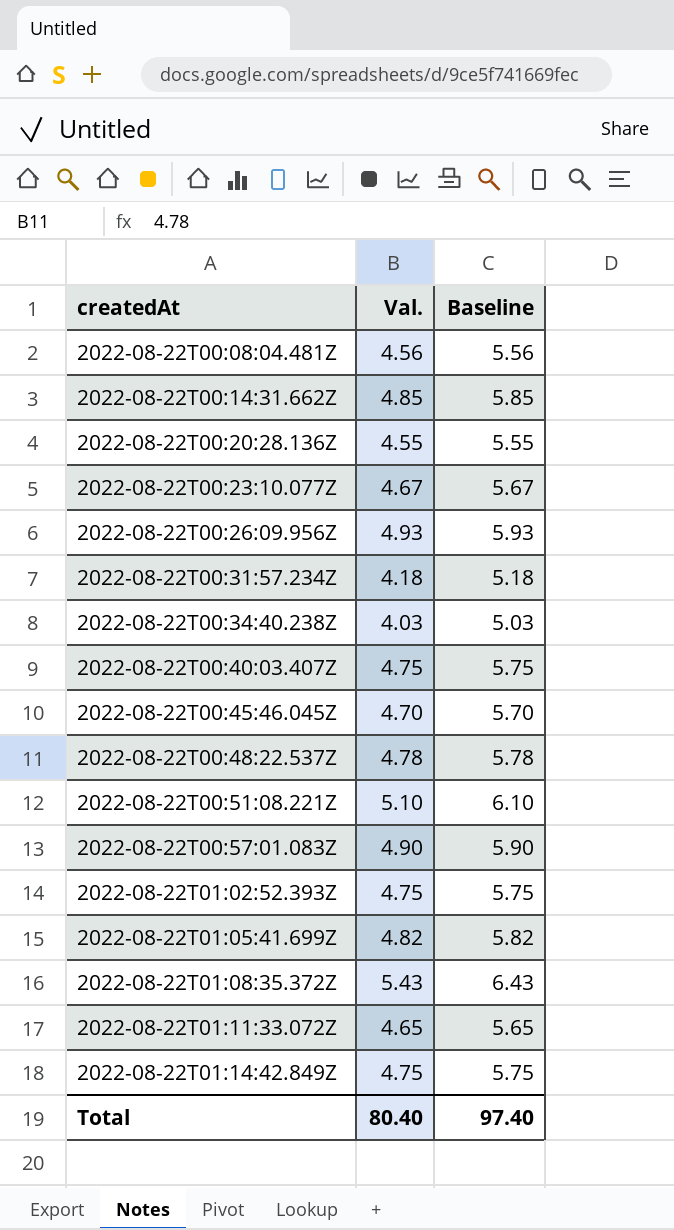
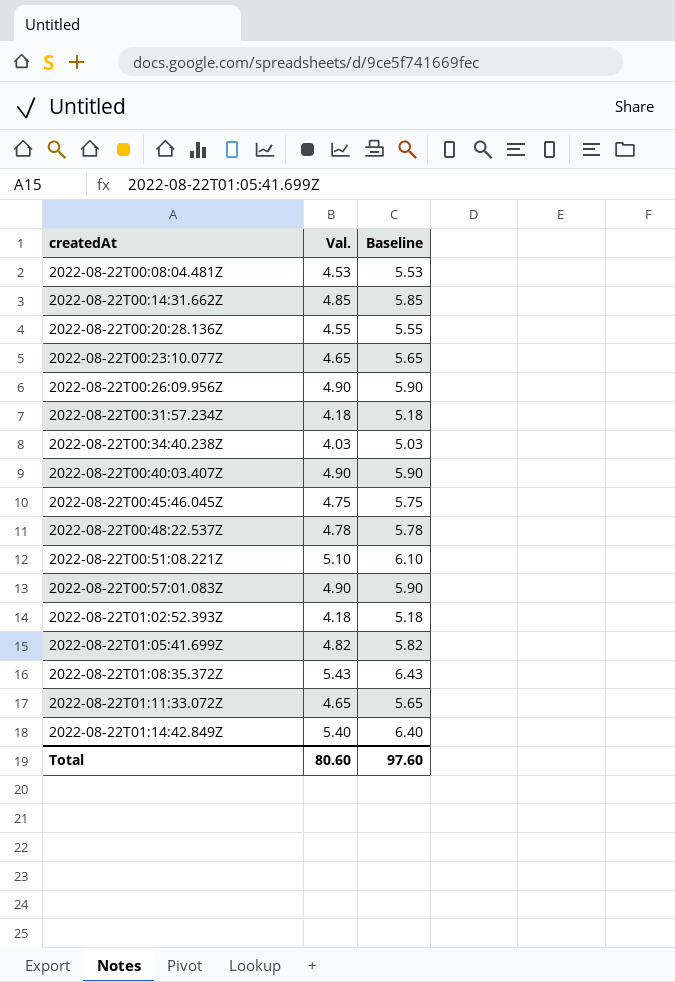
2022-08-22T00:08:04.481Z | Val.: 4.56 -> 4.53
2022-08-22T00:08:04.481Z | Baseline: 5.56 -> 5.53
2022-08-22T00:23:10.077Z | Val.: 4.67 -> 4.65
2022-08-22T00:23:10.077Z | Baseline: 5.67 -> 5.65
2022-08-22T00:26:09.956Z | Val.: 4.93 -> 4.90
2022-08-22T00:26:09.956Z | Baseline: 5.93 -> 5.90
2022-08-22T00:40:03.407Z | Val.: 4.75 -> 4.90
2022-08-22T00:40:03.407Z | Baseline: 5.75 -> 5.90
2022-08-22T00:45:46.045Z | Val.: 4.70 -> 4.75
2022-08-22T00:45:46.045Z | Baseline: 5.70 -> 5.75
2022-08-22T01:02:52.393Z | Val.: 4.75 -> 4.18
2022-08-22T01:02:52.393Z | Baseline: 5.75 -> 5.18
2022-08-22T01:14:42.849Z | Val.: 4.75 -> 5.40
2022-08-22T01:14:42.849Z | Baseline: 5.75 -> 6.40
Total | Val.: 80.40 -> 80.60
Total | Baseline: 97.40 -> 97.60

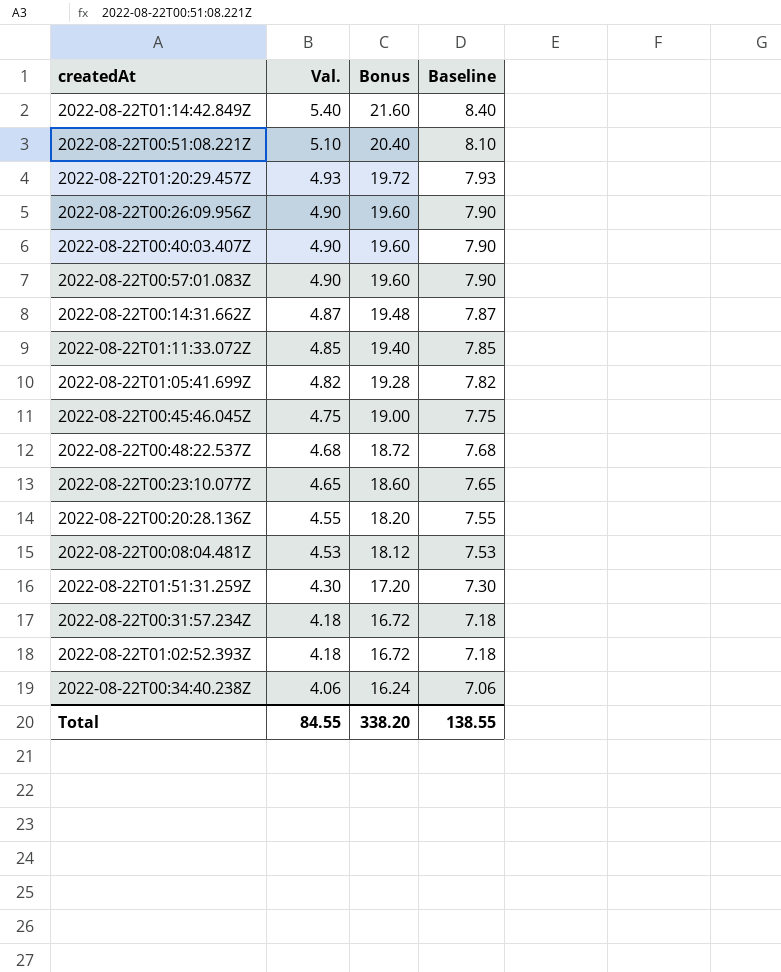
row order: createdAt ascending -> Val. descending
column Bonus | formula: none -> [Val.] * 4
column Baseline | formula: [Val.] + 1 -> [Val.] + 3
row 2022-08-22T01:08:35.372Z: 5.43 | 6.43 -> none
row 2022-08-22T01:20:29.457Z: none -> 4.93 | 19.72 | 7.93
2022-08-22T00:14:31.662Z | Val.: 4.85 -> 4.87
2022-08-22T01:11:33.072Z | Val.: 4.65 -> 4.85
2022-08-22T00:48:22.537Z | Val.: 4.78 -> 4.68
row 2022-08-22T01:51:31.259Z: none -> 4.30 | 17.20 | 7.30
2022-08-22T00:34:40.238Z | Val.: 4.03 -> 4.06
Total | Val.: 80.60 -> 84.55
Total | Baseline: 97.60 -> 138.55

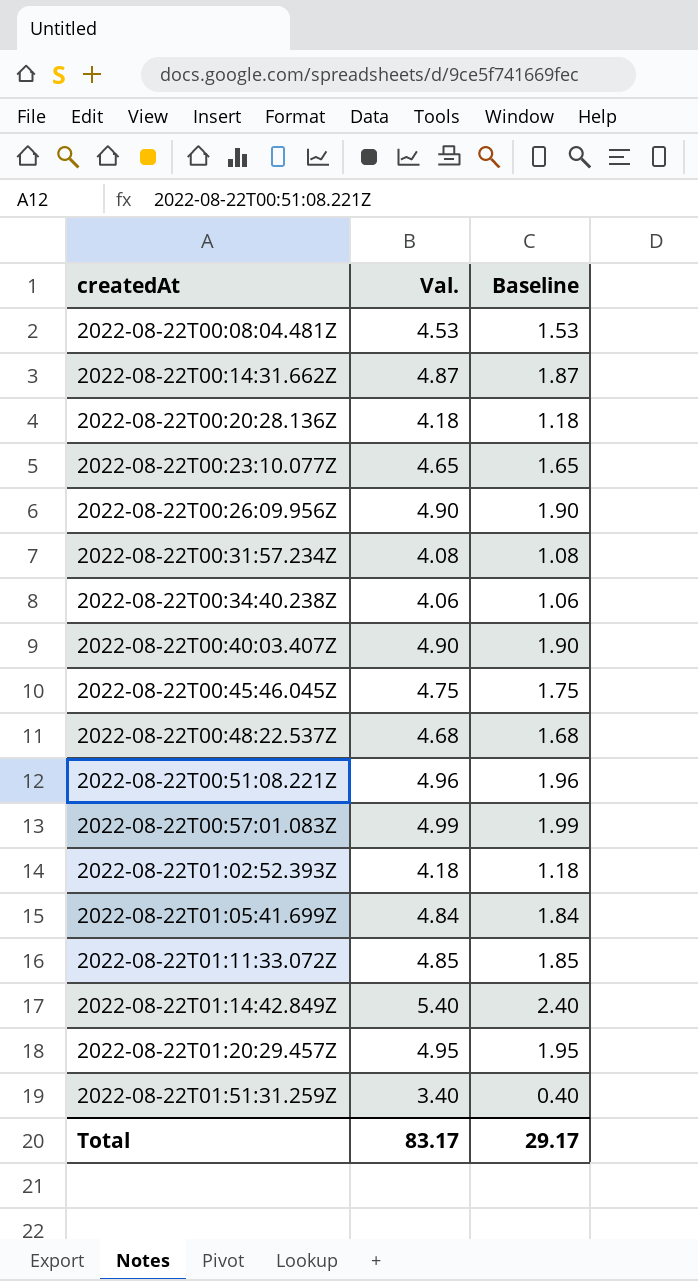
row order: Val. descending -> createdAt ascending
column Bonus | formula: [Val.] * 4 -> none
column Baseline | formula: [Val.] + 3 -> [Val.] - 3
2022-08-22T00:20:28.136Z | Val.: 4.55 -> 4.18
2022-08-22T00:31:57.234Z | Val.: 4.18 -> 4.08
2022-08-22T00:51:08.221Z | Val.: 5.10 -> 4.96
2022-08-22T00:57:01.083Z | Val.: 4.90 -> 4.99
2022-08-22T01:05:41.699Z | Val.: 4.82 -> 4.84
2022-08-22T01:20:29.457Z | Val.: 4.93 -> 4.95
2022-08-22T01:51:31.259Z | Val.: 4.30 -> 3.40
Total | Val.: 84.55 -> 83.17
Total | Baseline: 138.55 -> 29.17

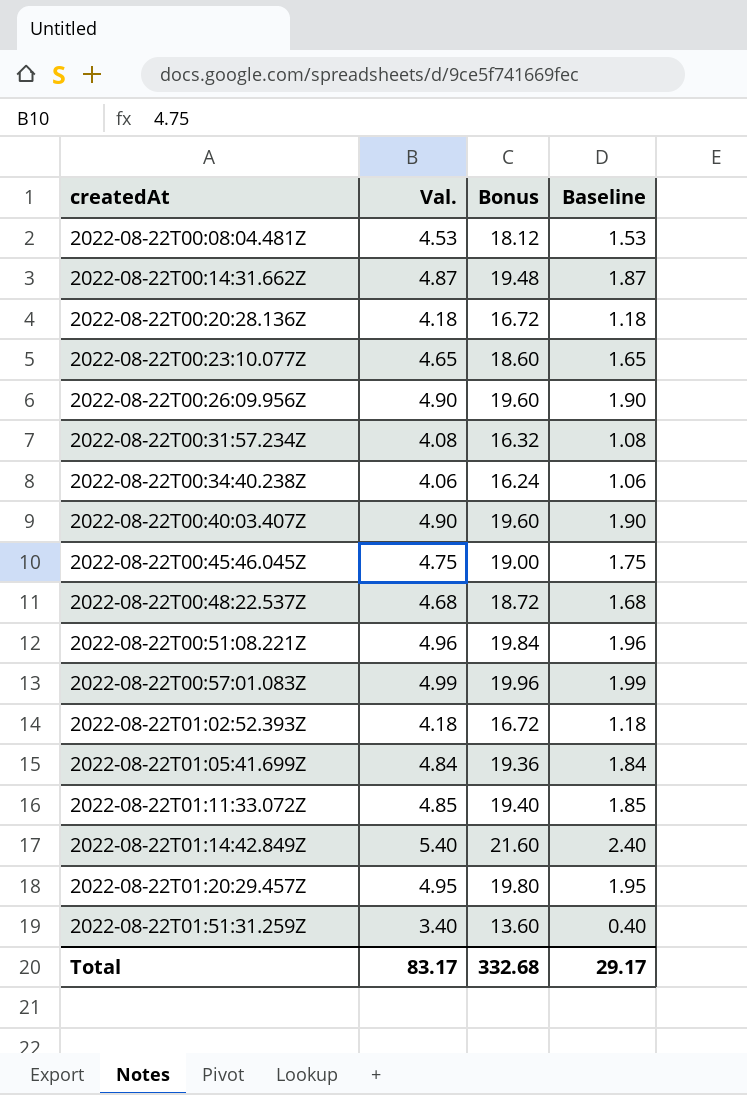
column Bonus | formula: none -> [Val.] * 4

